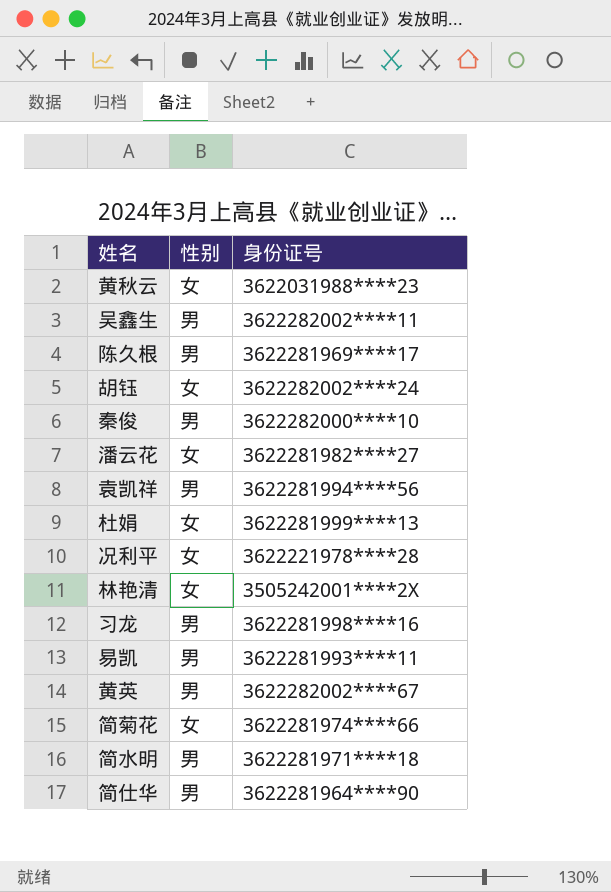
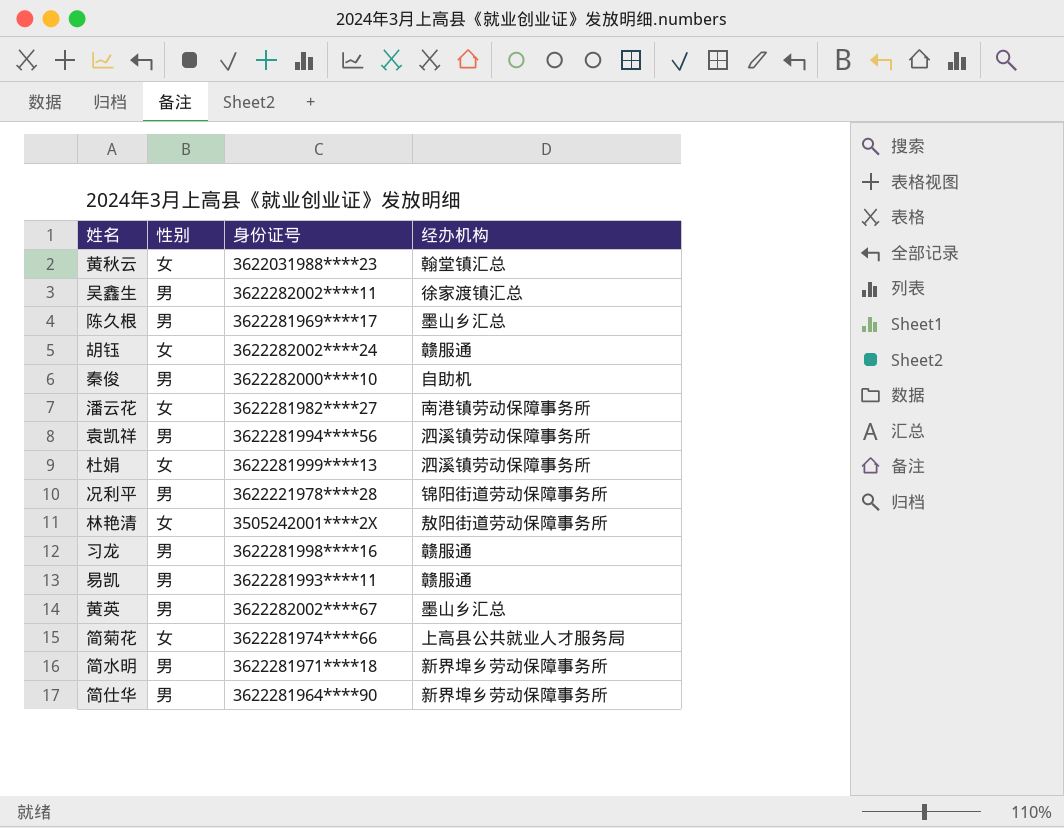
column 经办机构 | position: none -> 4
况利平 | 性别: 女 -> 男

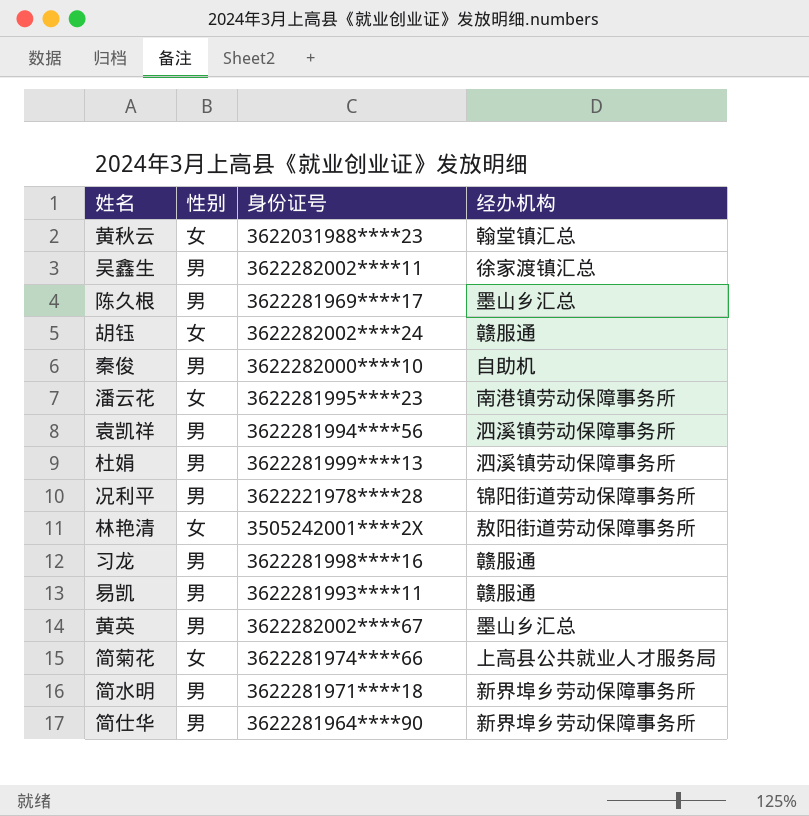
潘云花 | 身份证号: 3622281982****27 -> 3622281995****23
杜娟 | 性别: 女 -> 男

